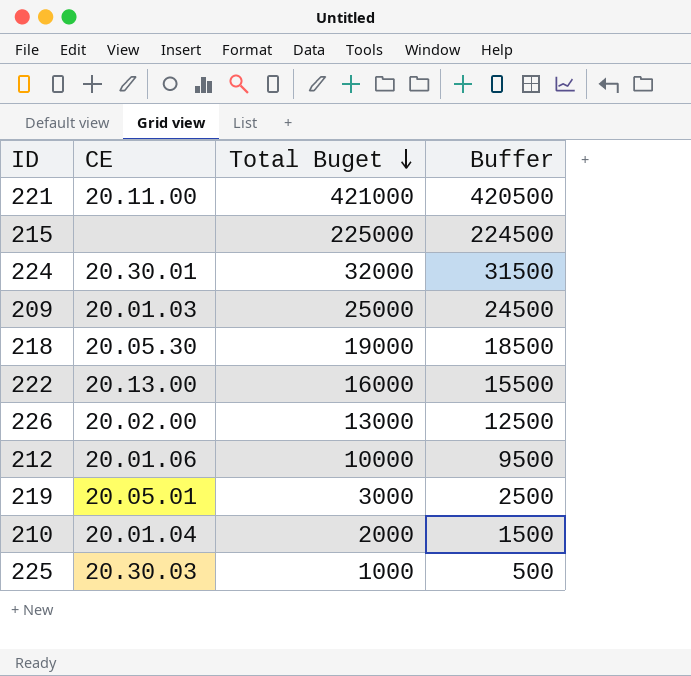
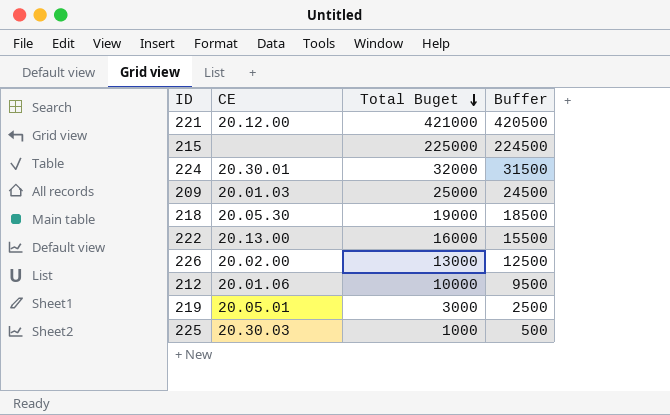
row 210: 20.01.04 | 2000 | 1500 -> none
221 | CE: 20.11.00 -> 20.12.00

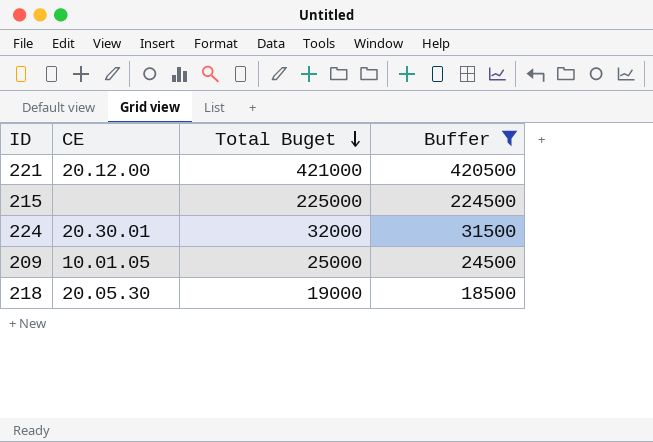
filter: none -> Buffer >= 18500
209 | CE: 20.01.03 -> 10.01.05

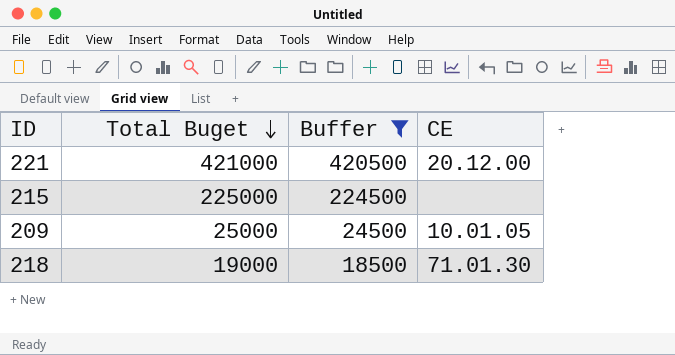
column CE | position: 2 -> 4
row 224: 20.30.01 | 32000 | 31500 -> none
218 | CE: 20.05.30 -> 71.01.30

